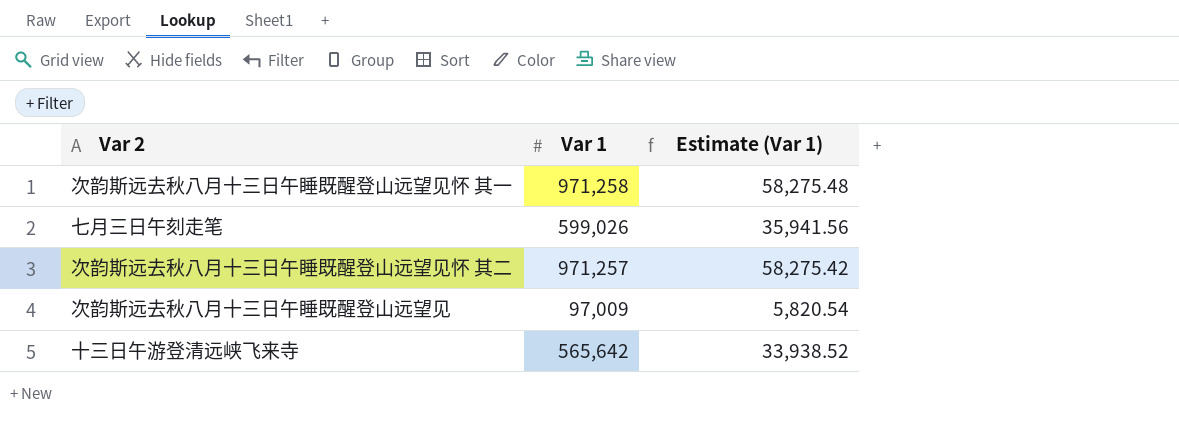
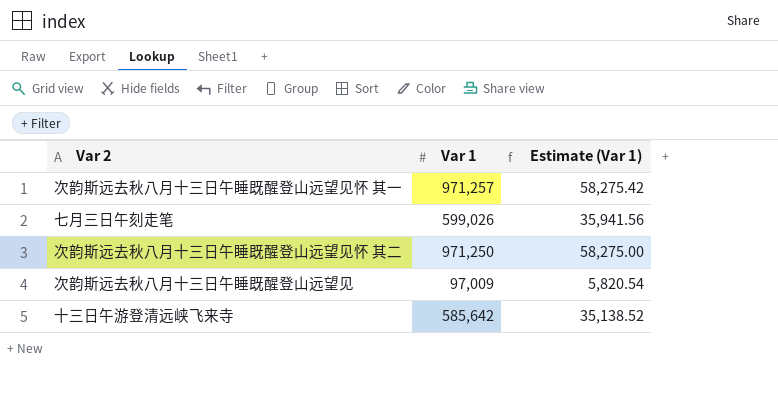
次韵斯远去秋八月十三日午睡既醒登山远望见怀 其一 | Var 1: 971,258 -> 971,257
次韵斯远去秋八月十三日午睡既醒登山远望见怀 其一 | Estimate (Var 1): 58,275.48 -> 58,275.42
次韵斯远去秋八月十三日午睡既醒登山远望见怀 其二 | Var 1: 971,257 -> 971,250
次韵斯远去秋八月十三日午睡既醒登山远望见怀 其二 | Estimate (Var 1): 58,275.42 -> 58,275.00
十三日午游登清远峡飞来寺 | Var 1: 565,642 -> 585,642
十三日午游登清远峡飞来寺 | Estimate (Var 1): 33,938.52 -> 35,138.52

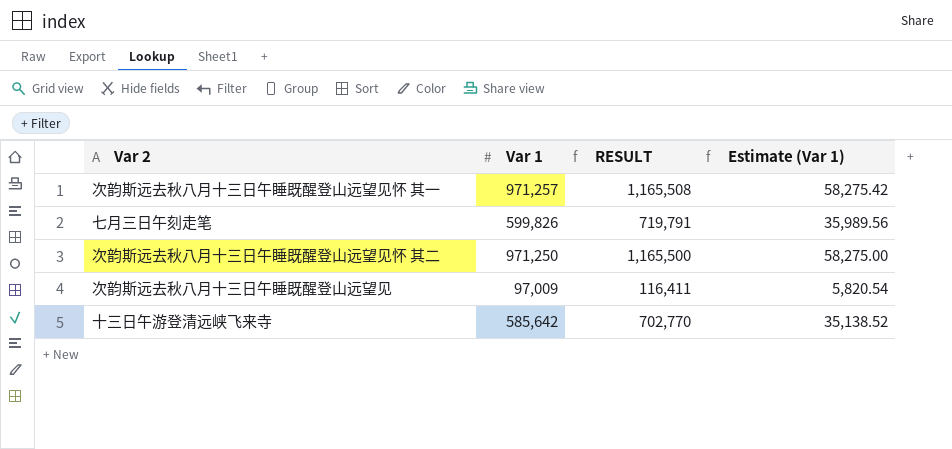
column RESULT | formula: none -> [Var 1] * 1.2
七月三日午刻走笔 | Var 1: 599,026 -> 599,826
七月三日午刻走笔 | Estimate (Var 1): 35,941.56 -> 35,989.56

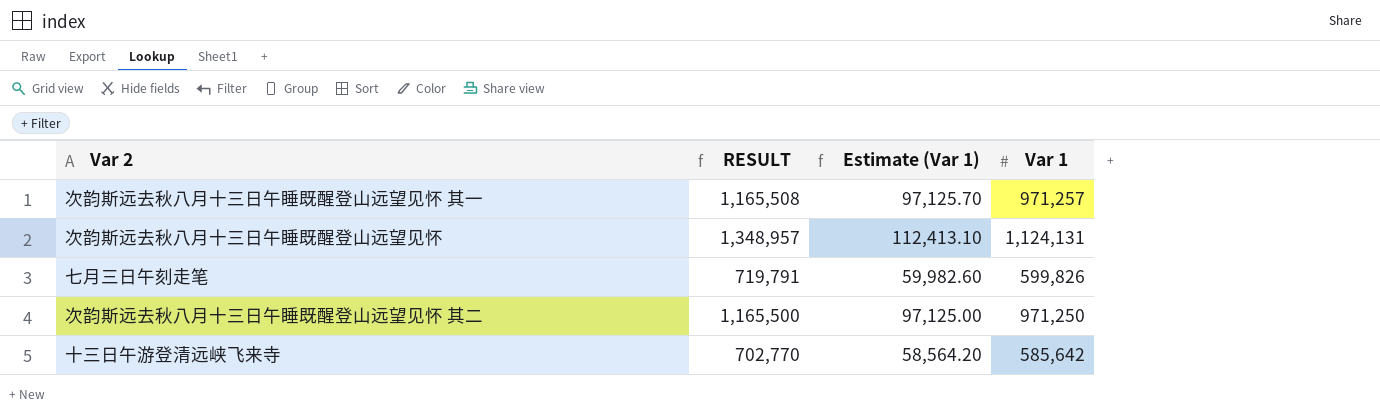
column Estimate (Var 1) | formula: [Var 1] * 0.06 -> [Var 1] * 0.1
column Var 1 | position: 2 -> 4
row 次韵斯远去秋八月十三日午睡既醒登山远望见: 97,009 | 116,411 | 5,820.54 -> none
row 次韵斯远去秋八月十三日午睡既醒登山远望见怀: none -> 1,348,957 | 112,413.10 | 1,124,131

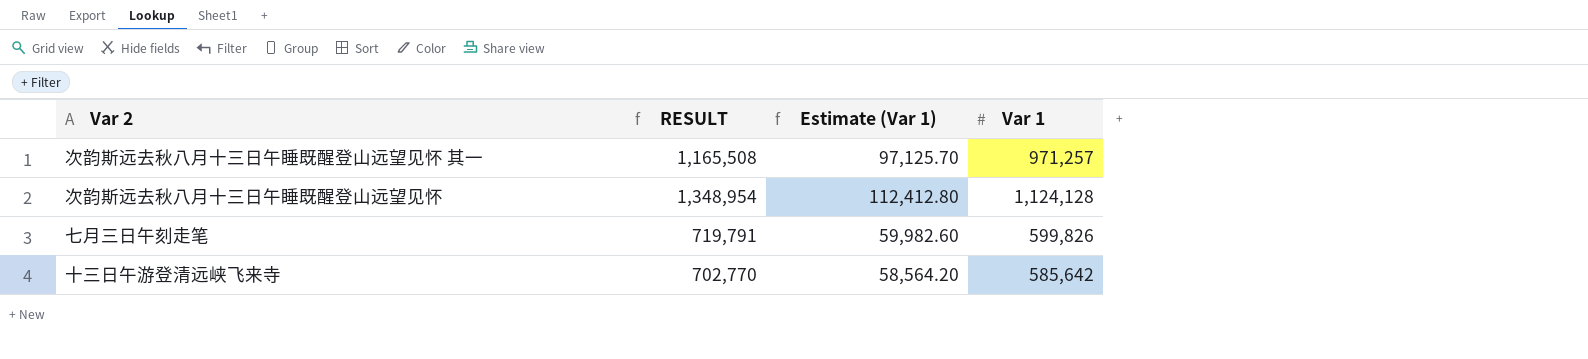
row 次韵斯远去秋八月十三日午睡既醒登山远望见怀 其二: 1,165,500 | 97,125.00 | 971,250 -> none
次韵斯远去秋八月十三日午睡既醒登山远望见怀 | RESULT: 1,348,957 -> 1,348,954
次韵斯远去秋八月十三日午睡既醒登山远望见怀 | Estimate (Var 1): 112,413.10 -> 112,412.80
次韵斯远去秋八月十三日午睡既醒登山远望见怀 | Var 1: 1,124,131 -> 1,124,128

